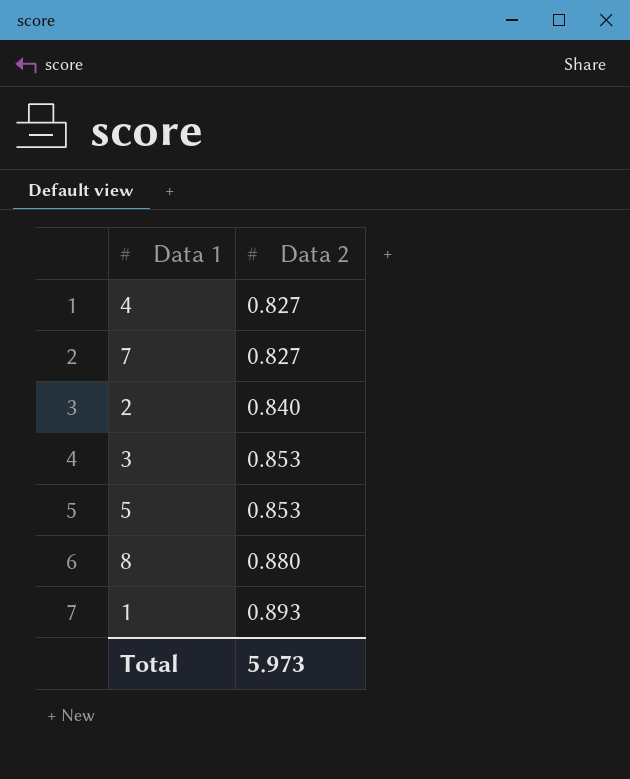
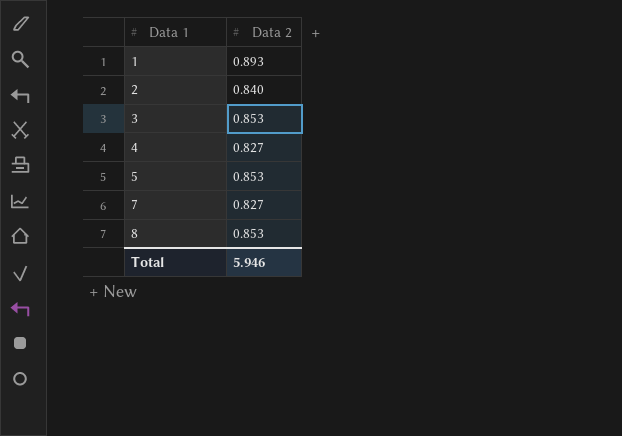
row order: Data 2 ascending -> Data 1 ascending
8 | Data 2: 0.880 -> 0.853
Total | Data 2: 5.973 -> 5.946

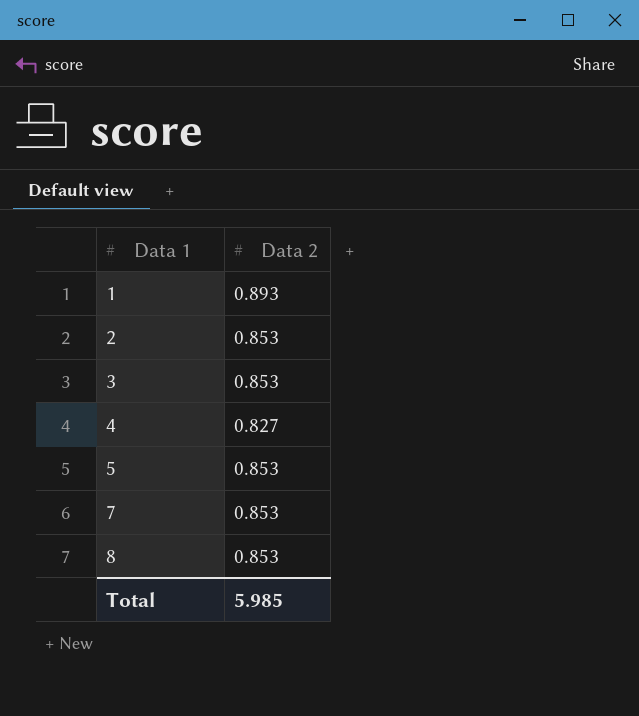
2 | Data 2: 0.840 -> 0.853
7 | Data 2: 0.827 -> 0.853
Total | Data 2: 5.946 -> 5.985

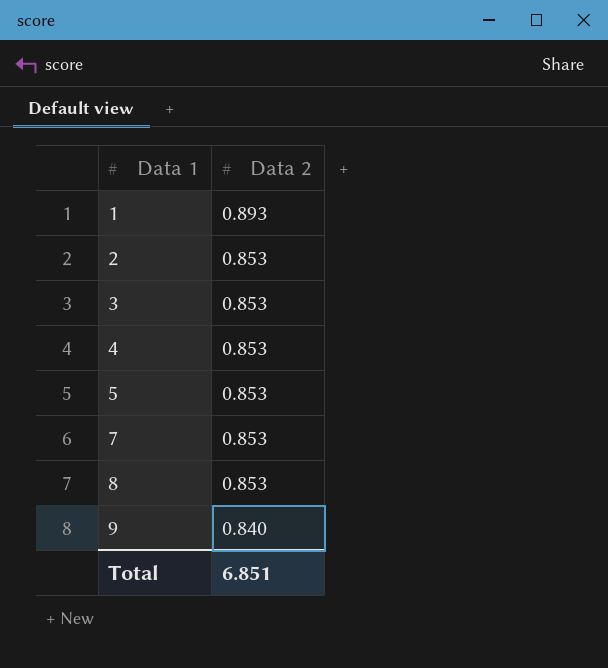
4 | Data 2: 0.827 -> 0.853
row 9: none -> 0.840
Total | Data 2: 5.985 -> 6.851

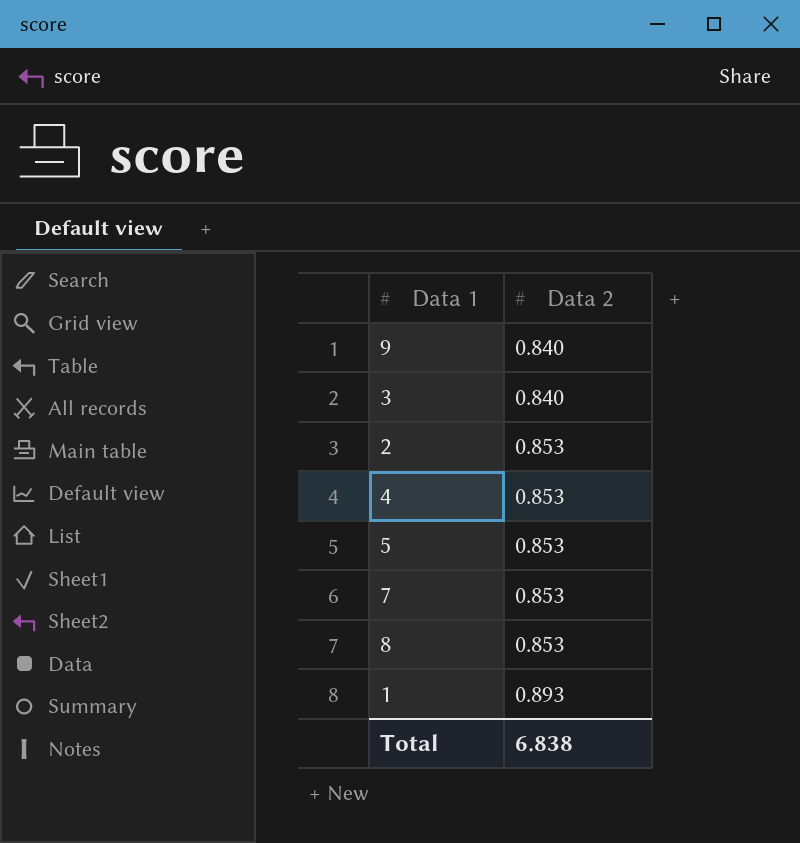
row order: Data 1 ascending -> Data 2 ascending
3 | Data 2: 0.853 -> 0.840
Total | Data 2: 6.851 -> 6.838

